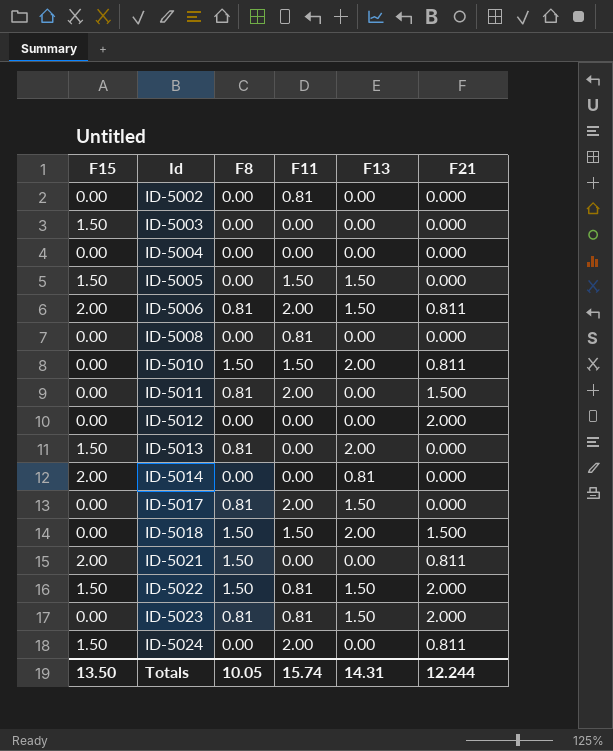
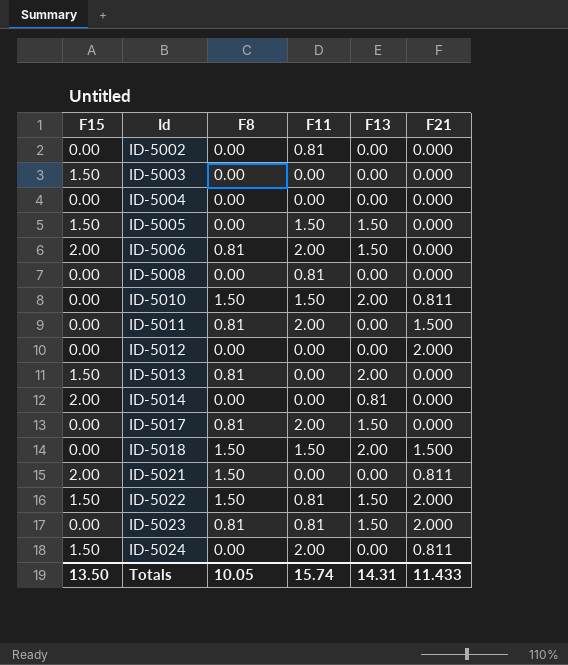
ID-5006 | F21: 0.811 -> 0.000
Totals | F21: 12.244 -> 11.433

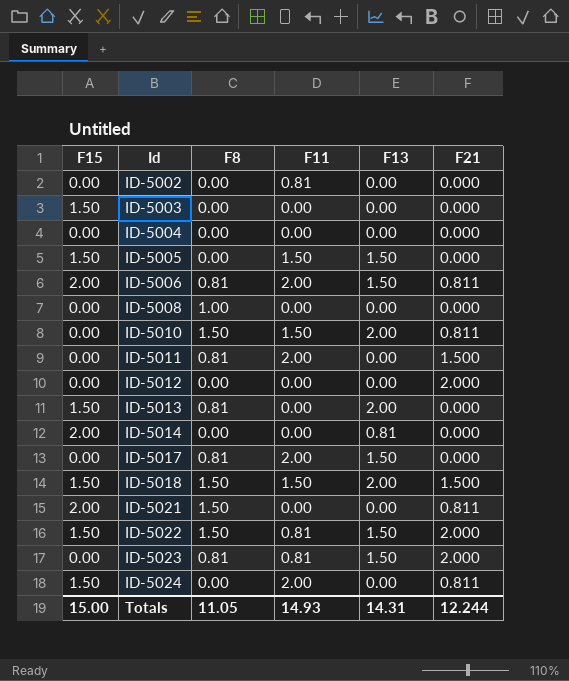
ID-5006 | F21: 0.000 -> 0.811
ID-5008 | F8: 0.00 -> 1.00
ID-5008 | F11: 0.81 -> 0.00
ID-5018 | F15: 0.00 -> 1.50
Totals | F15: 13.50 -> 15.00
Totals | F8: 10.05 -> 11.05
Totals | F11: 15.74 -> 14.93
Totals | F21: 11.433 -> 12.244

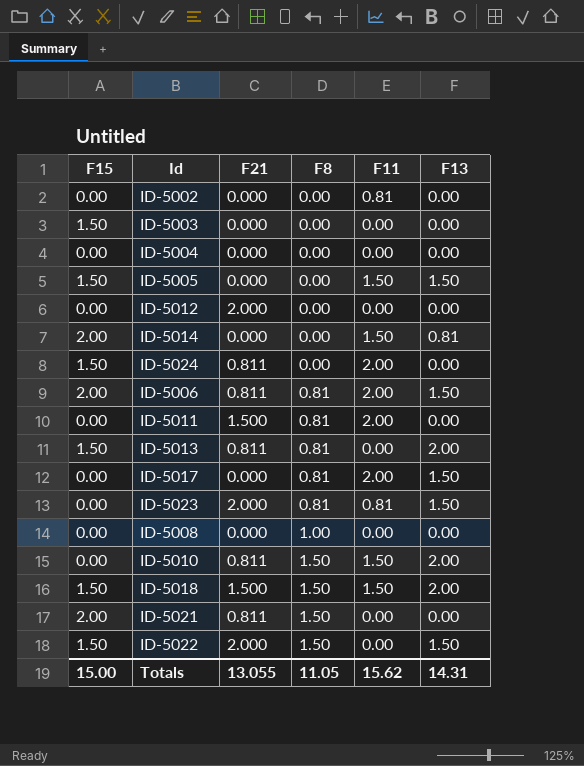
row order: Id ascending -> F8 ascending
column F21 | position: 6 -> 3
ID-5014 | F11: 0.00 -> 1.50
ID-5013 | F21: 0.000 -> 0.811
ID-5022 | F11: 0.81 -> 0.00
Totals | F21: 12.244 -> 13.055
Totals | F11: 14.93 -> 15.62

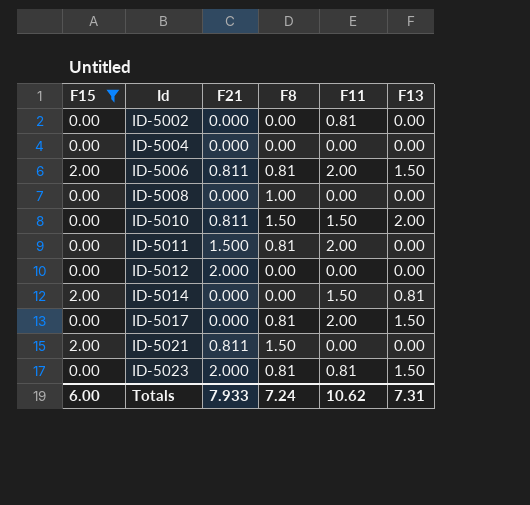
filter: none -> F15 != 1.50
row order: F8 ascending -> Id ascending
Totals | F15: 15.00 -> 6.00
Totals | F21: 13.055 -> 7.933
Totals | F8: 11.05 -> 7.24
Totals | F11: 15.62 -> 10.62
Totals | F13: 14.31 -> 7.31

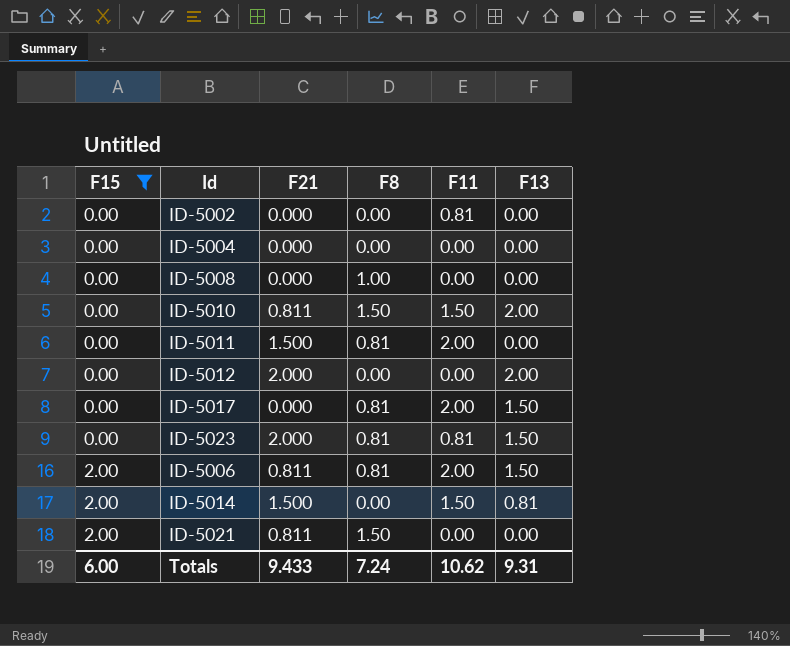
row order: Id ascending -> F15 ascending
ID-5012 | F13: 0.00 -> 2.00
ID-5014 | F21: 0.000 -> 1.500
Totals | F21: 7.933 -> 9.433
Totals | F13: 7.31 -> 9.31

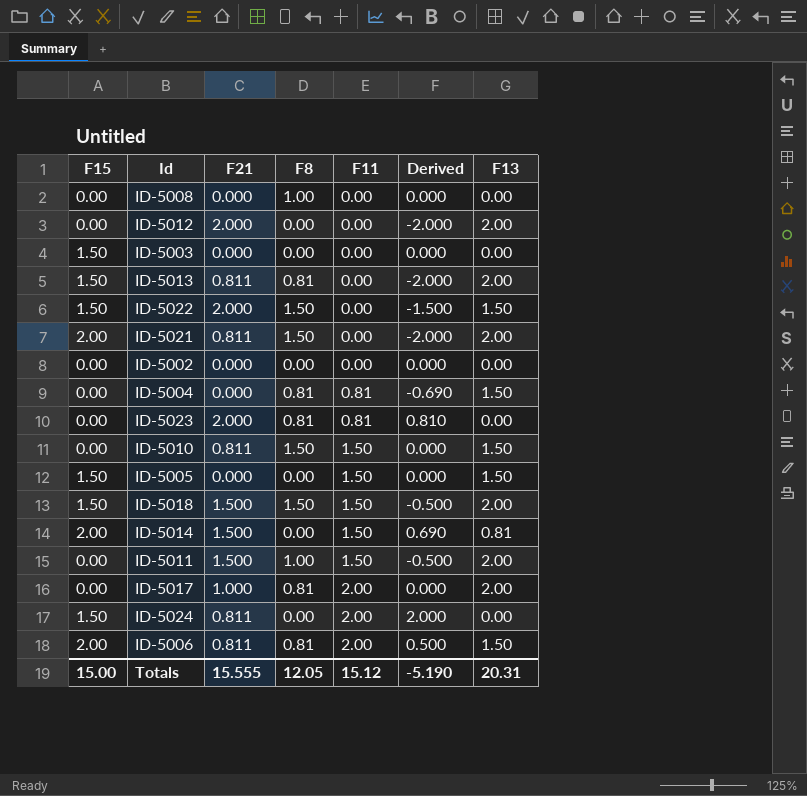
filter: F15 != 1.50 -> none
row order: F15 ascending -> F11 ascending
column Derived | formula: none -> [F11] - [F13]
ID-5021 | F13: 0.00 -> 2.00
ID-5002 | F11: 0.81 -> 0.00
ID-5004 | F8: 0.00 -> 0.81
ID-5004 | F11: 0.00 -> 0.81
ID-5004 | F13: 0.00 -> 1.50
ID-5023 | F13: 1.50 -> 0.00
ID-5010 | F13: 2.00 -> 1.50
ID-5011 | F8: 0.81 -> 1.00
ID-5011 | F11: 2.00 -> 1.50
ID-5011 | F13: 0.00 -> 2.00
ID-5017 | F21: 0.000 -> 1.000
ID-5017 | F13: 1.50 -> 2.00
Totals | F15: 6.00 -> 15.00
Totals | F21: 9.433 -> 15.555
Totals | F8: 7.24 -> 12.05
Totals | F11: 10.62 -> 15.12
Totals | F13: 9.31 -> 20.31

